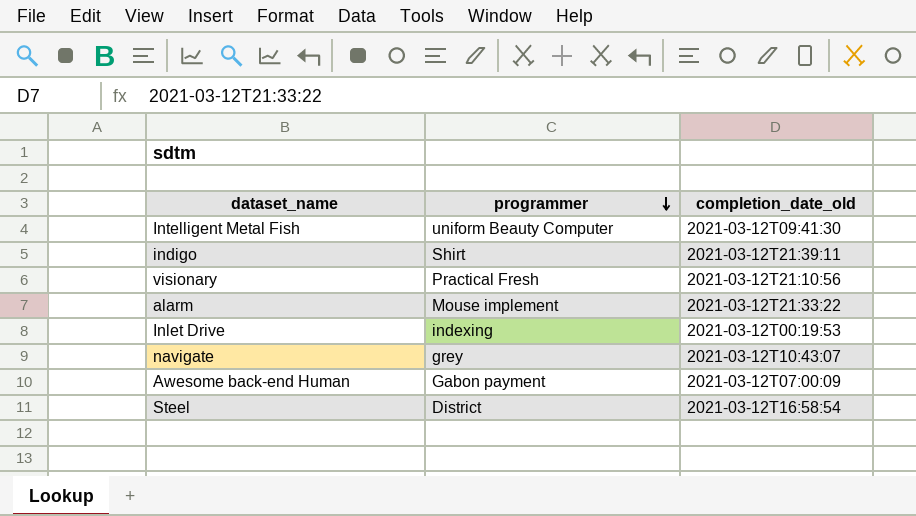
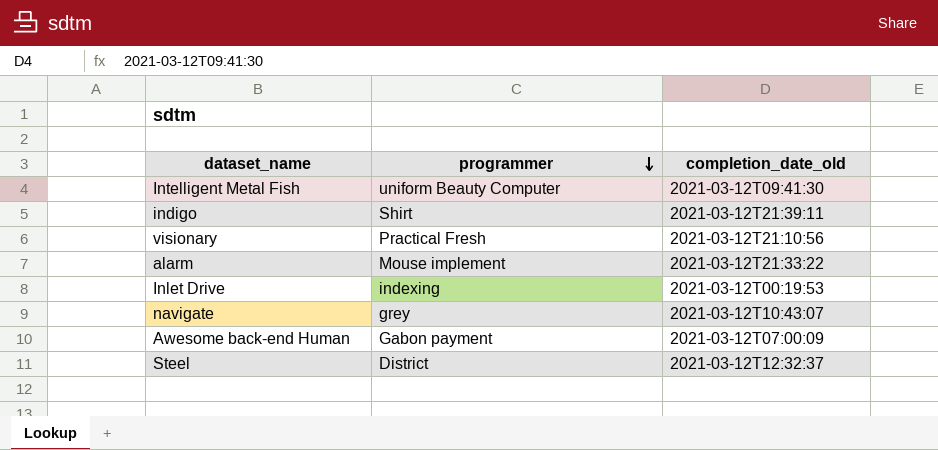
Steel | completion_date_old: 2021-03-12T16:58:54 -> 2021-03-12T12:32:37

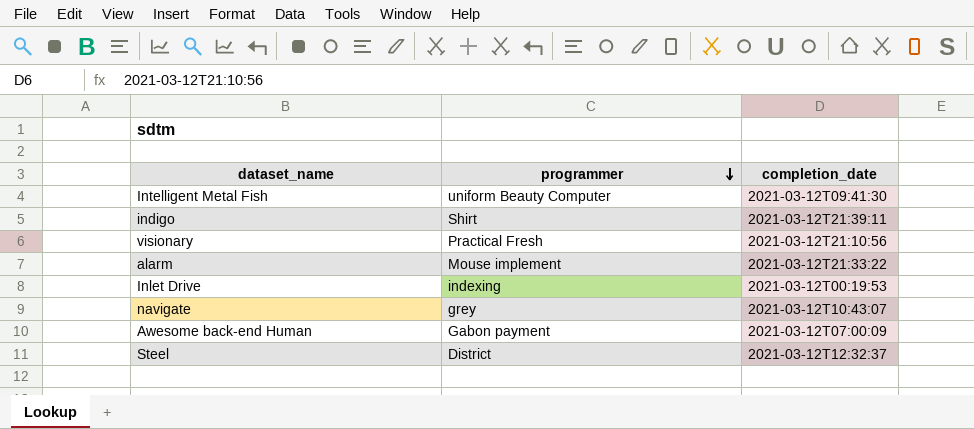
column name: completion_date_old -> completion_date

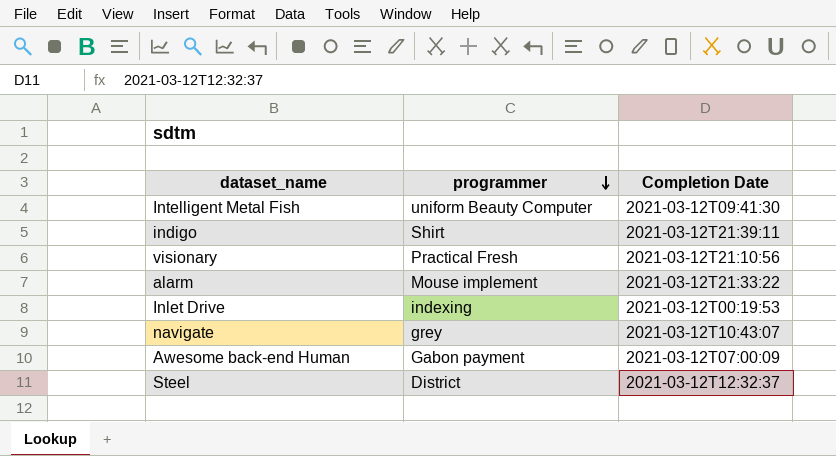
column name: completion_date -> Completion Date

